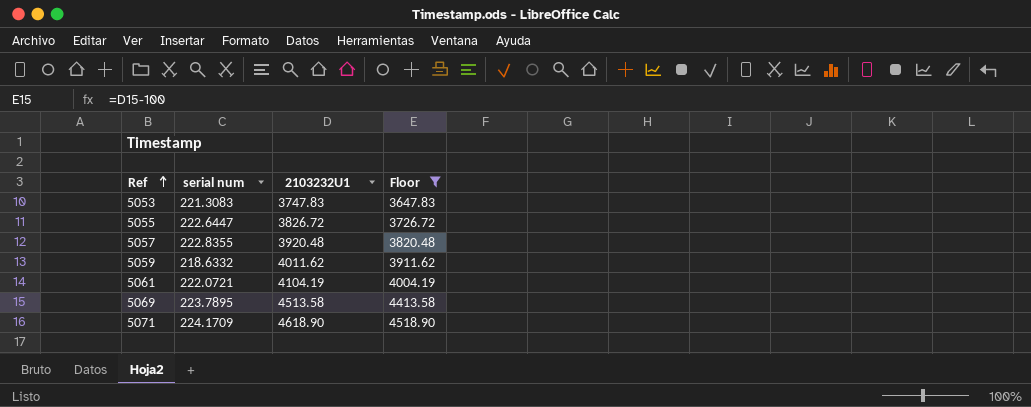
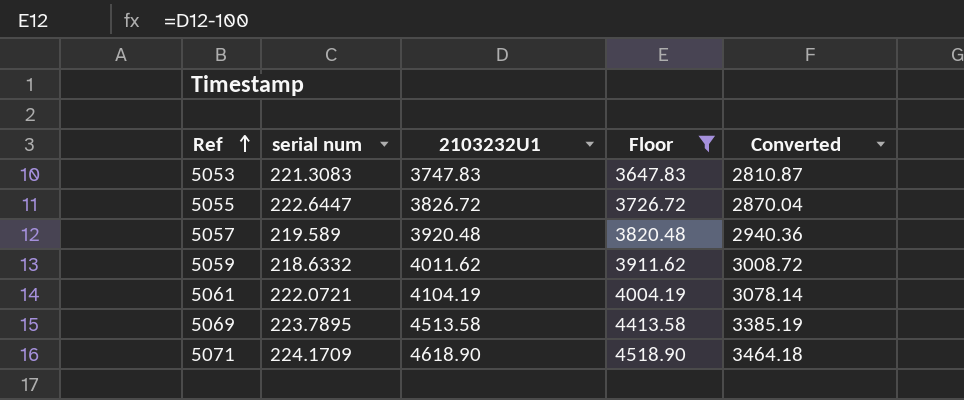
column Converted | formula: none -> [2103232U1] * 0.75
5057 | serial num: 222.8355 -> 219.589

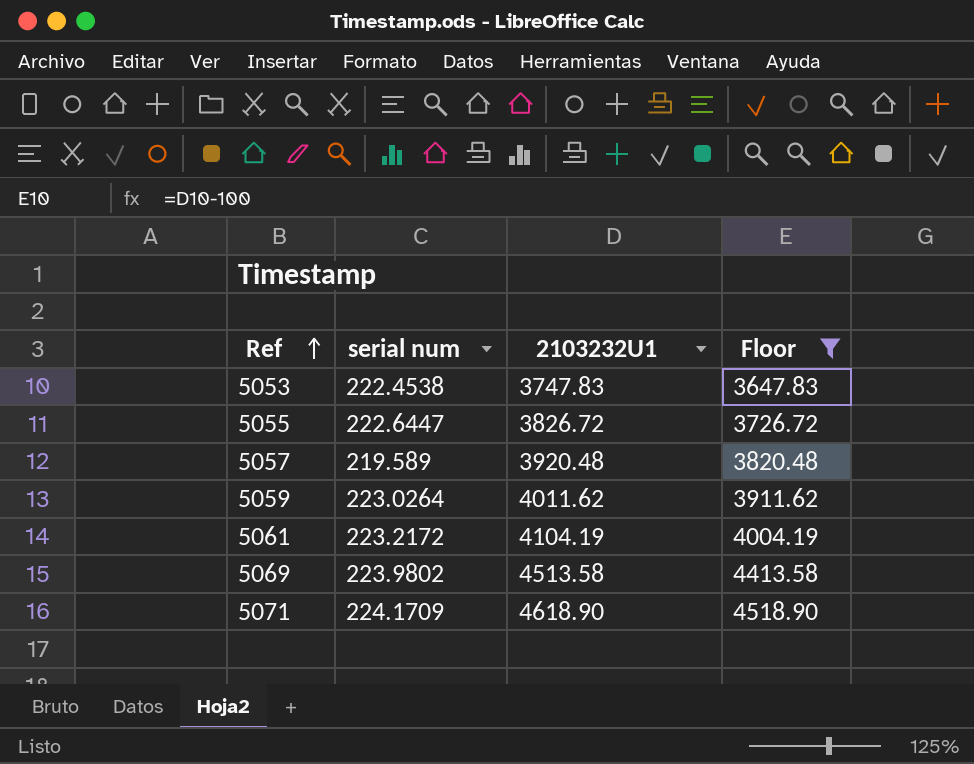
column Converted | formula: [2103232U1] * 0.75 -> none
5053 | serial num: 221.3083 -> 222.4538
5059 | serial num: 218.6332 -> 223.0264
5061 | serial num: 222.0721 -> 223.2172
5069 | serial num: 223.7895 -> 223.9802

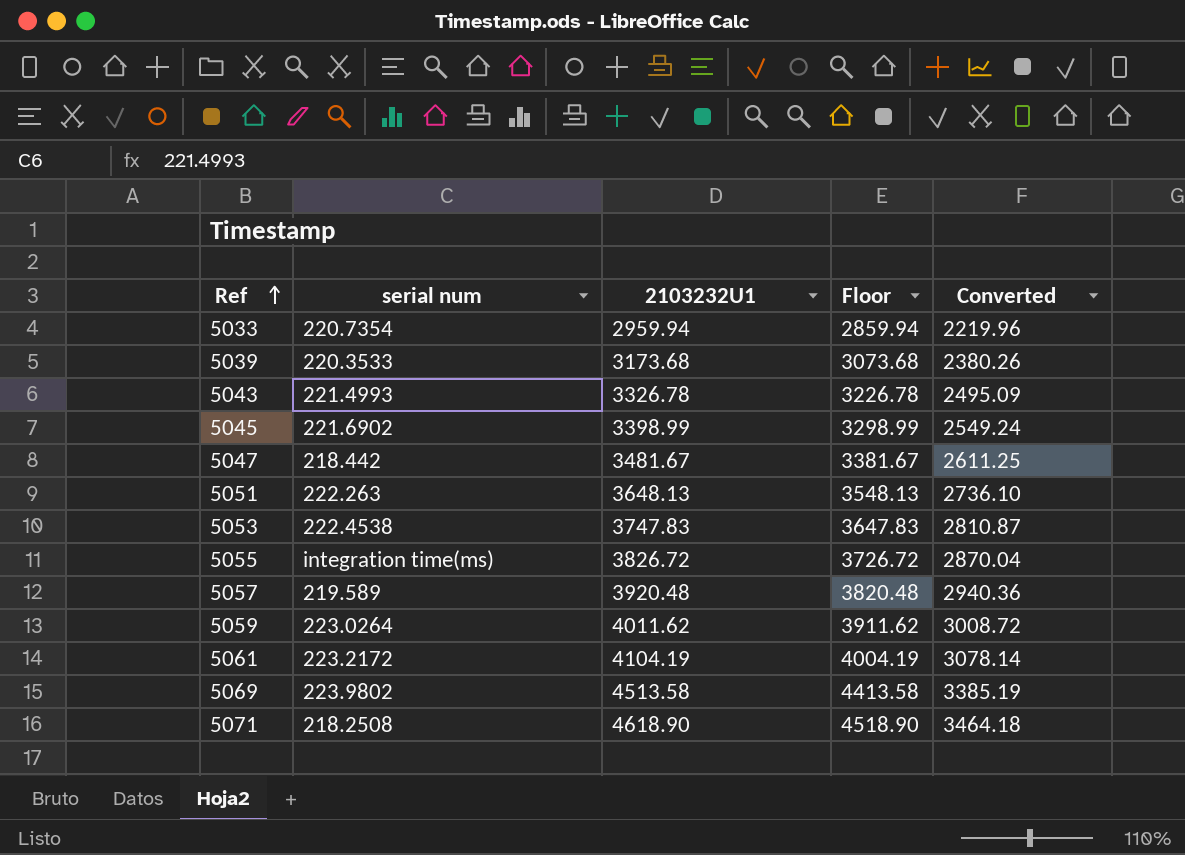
filter: Floor >= 3647.83 -> none
column Converted | formula: none -> [2103232U1] * 0.75
5055 | serial num: 222.6447 -> integration time(ms)
5071 | serial num: 224.1709 -> 218.2508

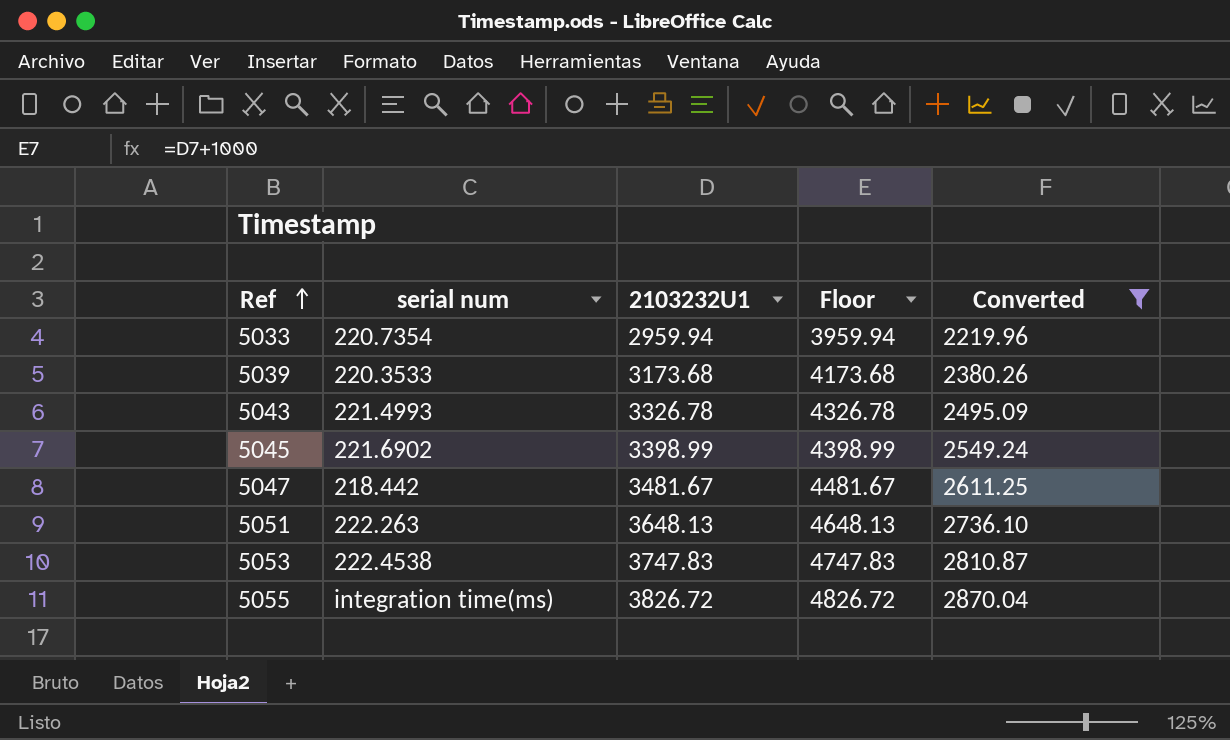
filter: none -> Converted <= 2870.04
column Floor | formula: [2103232U1] - 100 -> [2103232U1] + 1000

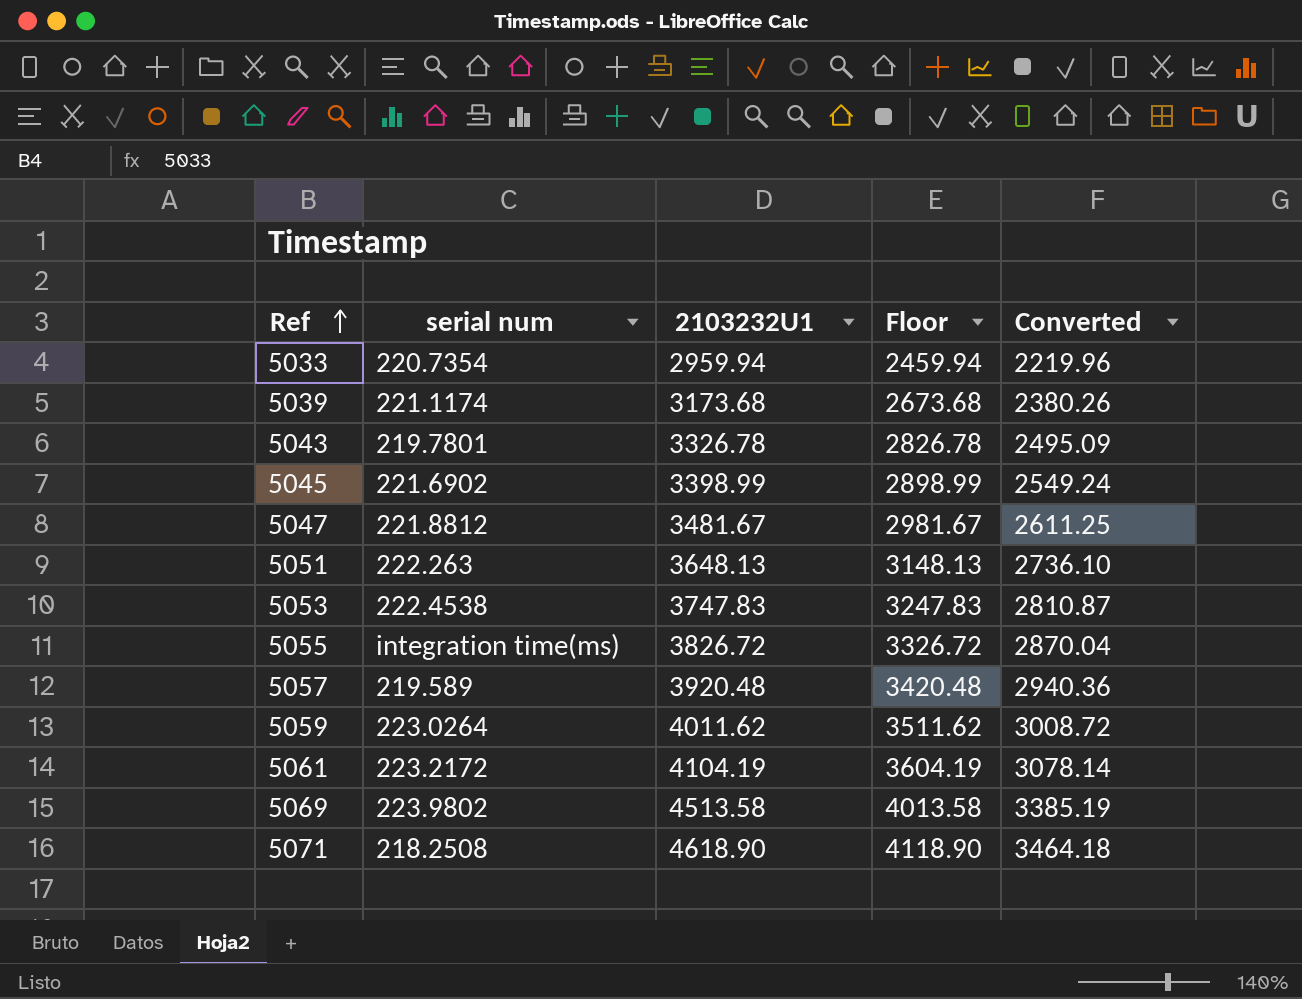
filter: Converted <= 2870.04 -> none
column Floor | formula: [2103232U1] + 1000 -> [2103232U1] - 500
5039 | serial num: 220.3533 -> 221.1174
5043 | serial num: 221.4993 -> 219.7801
5047 | serial num: 218.442 -> 221.8812

